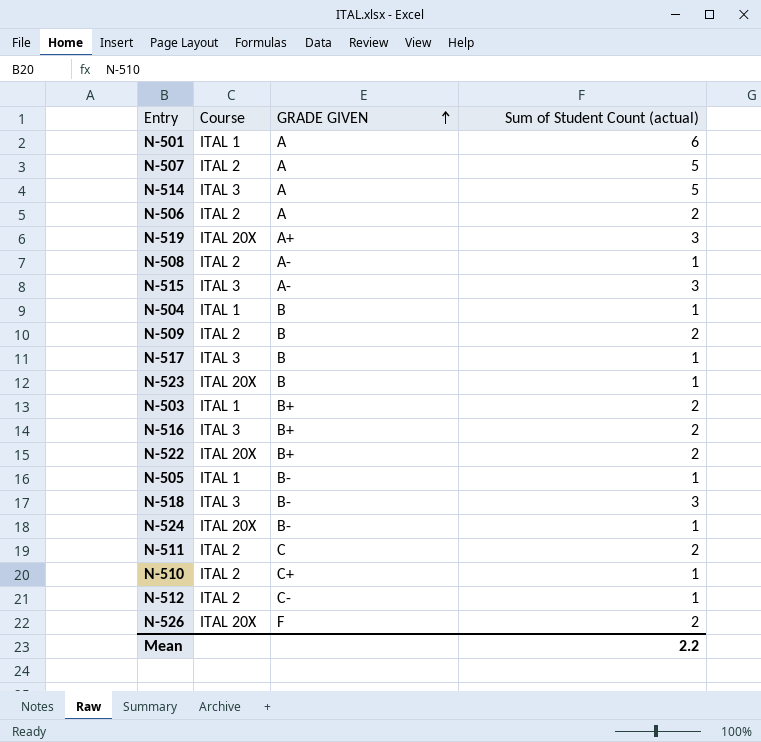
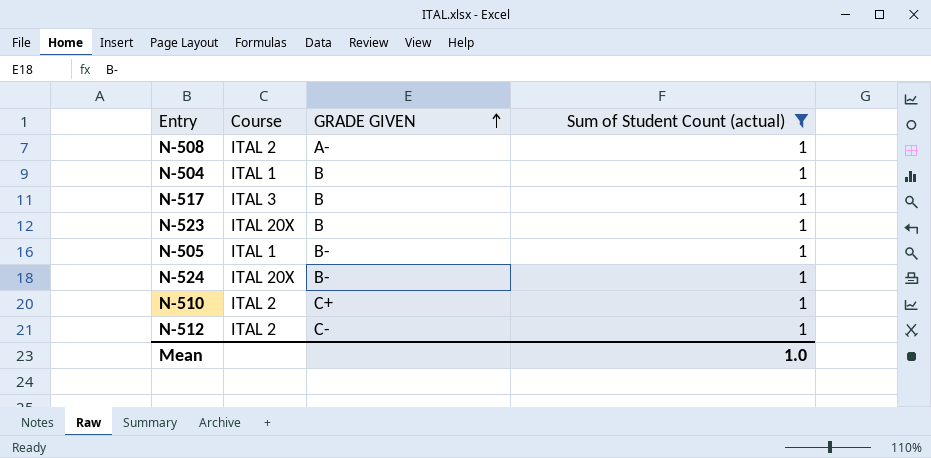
filter: none -> Sum of Student Count (actual) = 1
Mean | Sum of Student Count (actual): 2.2 -> 1.0

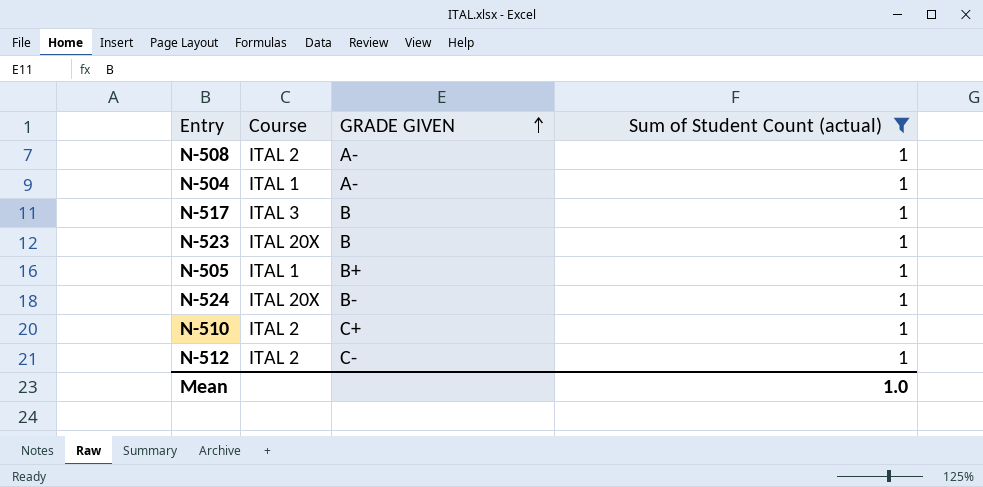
N-504 | GRADE GIVEN: B -> A-
N-505 | GRADE GIVEN: B- -> B+

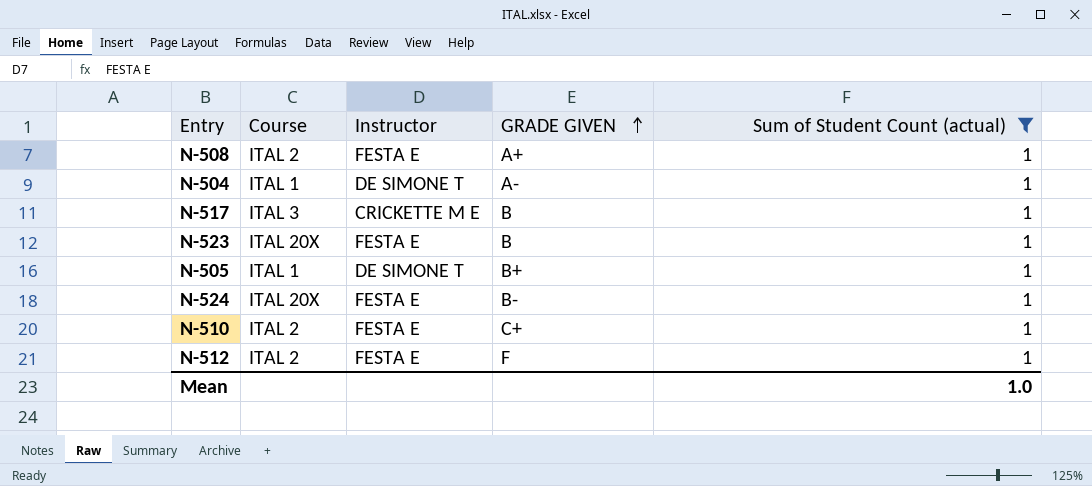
column Instructor | position: none -> 3
N-508 | GRADE GIVEN: A- -> A+
N-512 | GRADE GIVEN: C- -> F

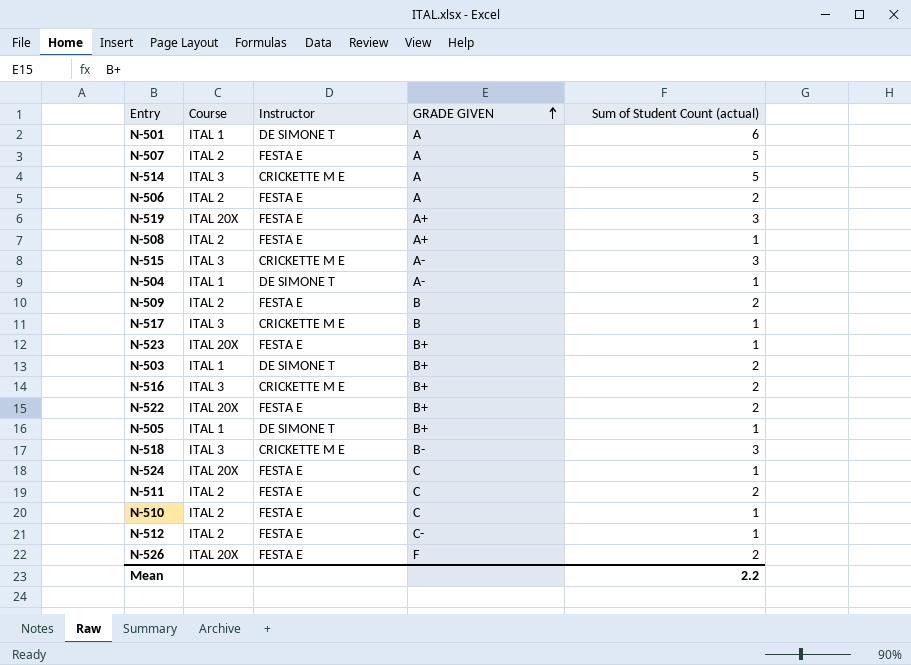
filter: Sum of Student Count (actual) = 1 -> none
N-523 | GRADE GIVEN: B -> B+
N-524 | GRADE GIVEN: B- -> C
N-510 | GRADE GIVEN: C+ -> C
N-512 | GRADE GIVEN: F -> C-
Mean | Sum of Student Count (actual): 1.0 -> 2.2

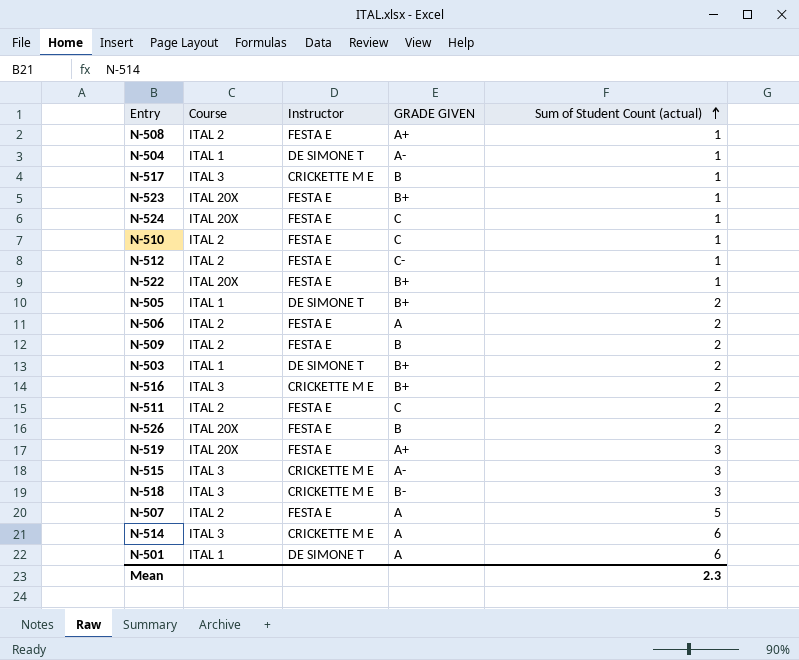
row order: GRADE GIVEN ascending -> Sum of Student Count (actual) ascending
N-522 | Sum of Student Count (actual): 2 -> 1
N-505 | Sum of Student Count (actual): 1 -> 2
N-526 | GRADE GIVEN: F -> B
N-514 | Sum of Student Count (actual): 5 -> 6
Mean | Sum of Student Count (actual): 2.2 -> 2.3

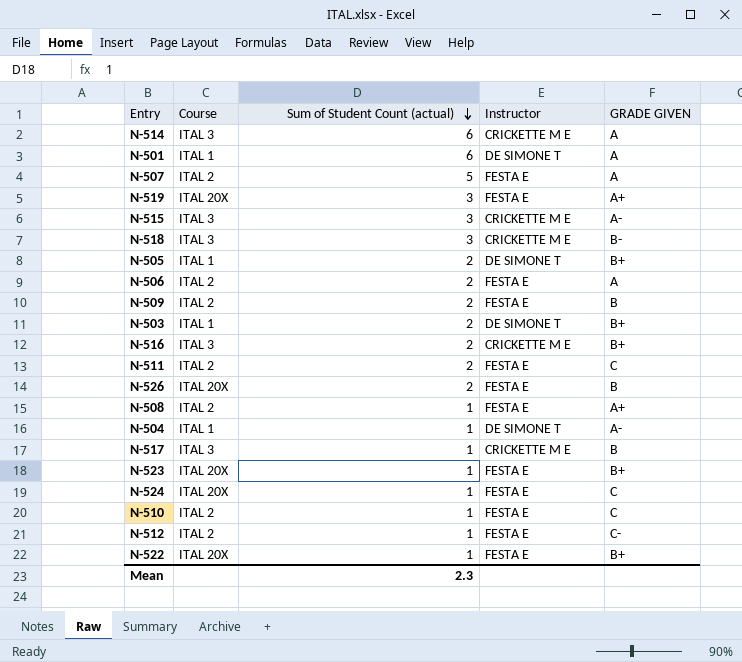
row order: Sum of Student Count (actual) ascending -> Sum of Student Count (actual) descending
column Sum of Student Count (actual) | position: 5 -> 3

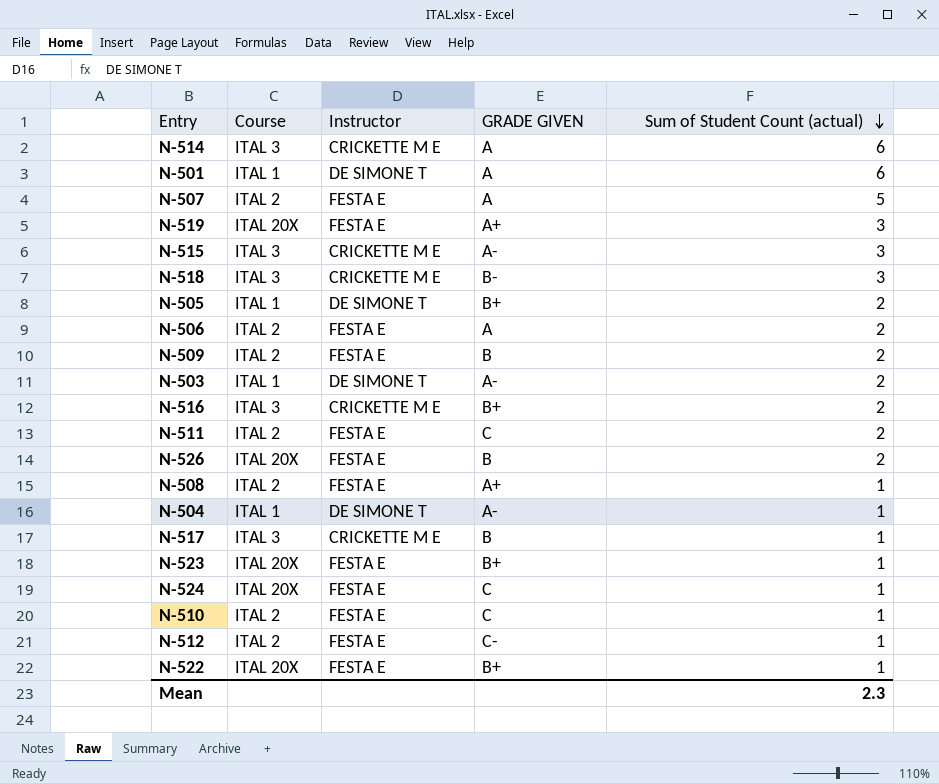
column Sum of Student Count (actual) | position: 3 -> 5
N-503 | GRADE GIVEN: B+ -> A-

